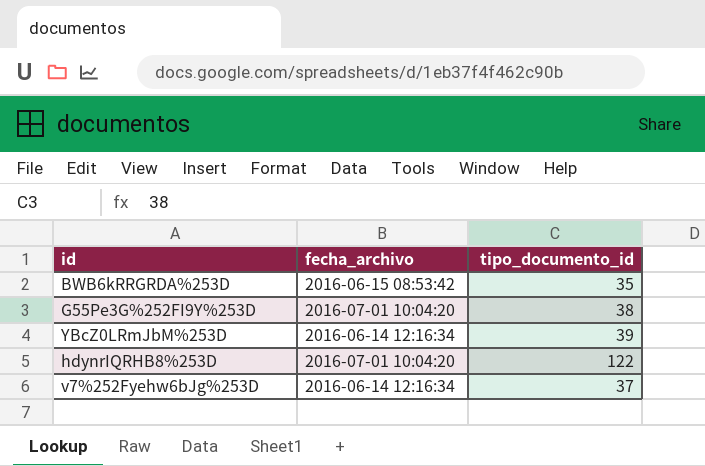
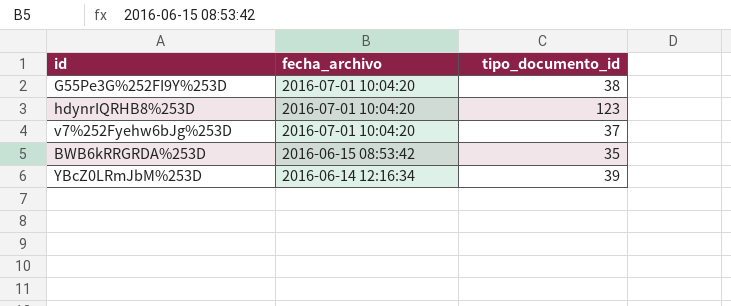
row order: none -> fecha_archivo descending
hdynrIQRHB8%253D | tipo_documento_id: 122 -> 123
v7%252Fyehw6bJg%253D | fecha_archivo: 2016-06-14 12:16:34 -> 2016-07-01 10:04:20

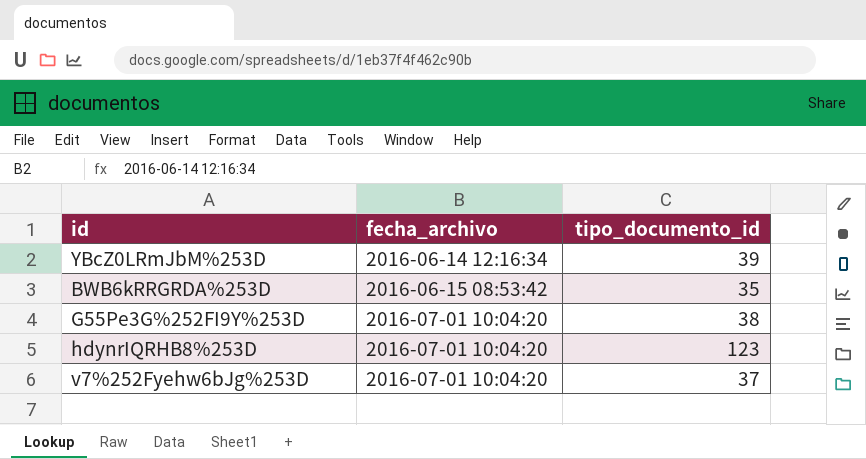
row order: fecha_archivo descending -> fecha_archivo ascending

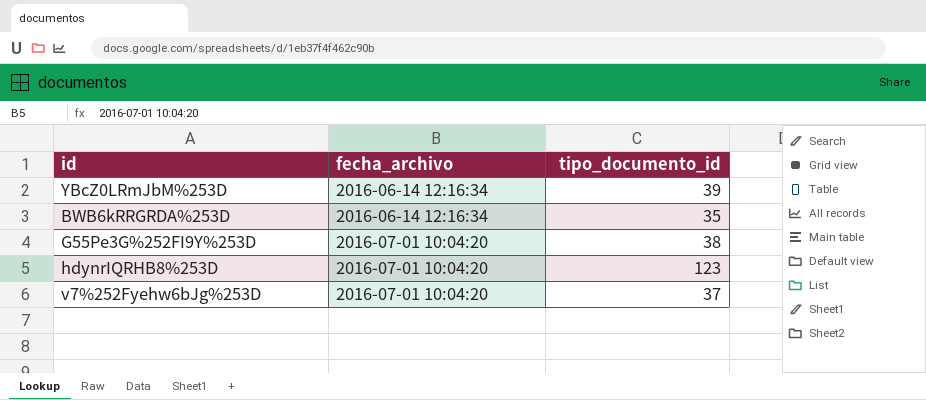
BWB6kRRGRDA%253D | fecha_archivo: 2016-06-15 08:53:42 -> 2016-06-14 12:16:34

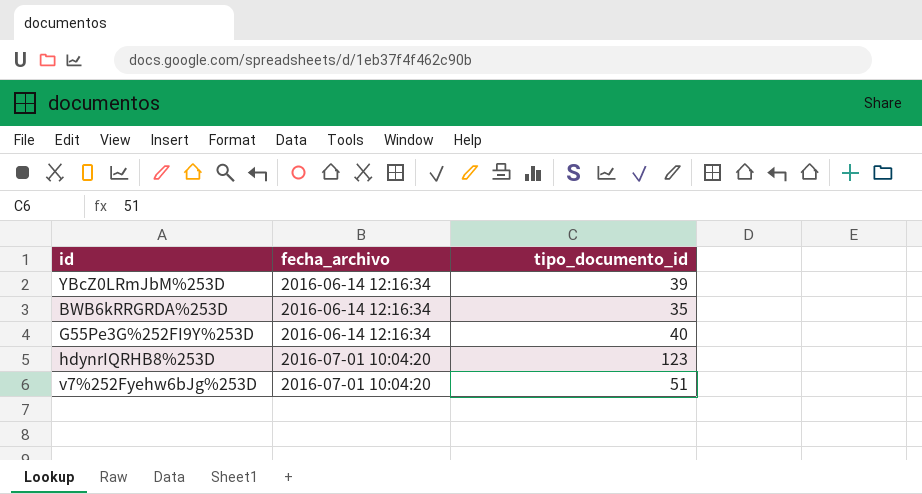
G55Pe3G%252FI9Y%253D | fecha_archivo: 2016-07-01 10:04:20 -> 2016-06-14 12:16:34
G55Pe3G%252FI9Y%253D | tipo_documento_id: 38 -> 40
v7%252Fyehw6bJg%253D | tipo_documento_id: 37 -> 51

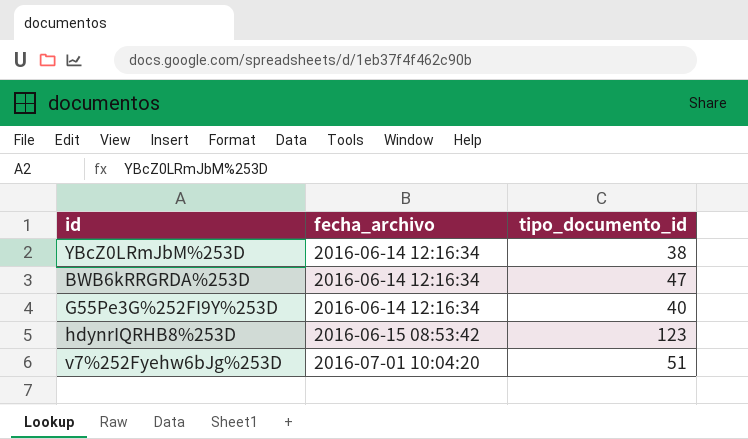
YBcZ0LRmJbM%253D | tipo_documento_id: 39 -> 38
BWB6kRRGRDA%253D | tipo_documento_id: 35 -> 47
hdynrIQRHB8%253D | fecha_archivo: 2016-07-01 10:04:20 -> 2016-06-15 08:53:42

